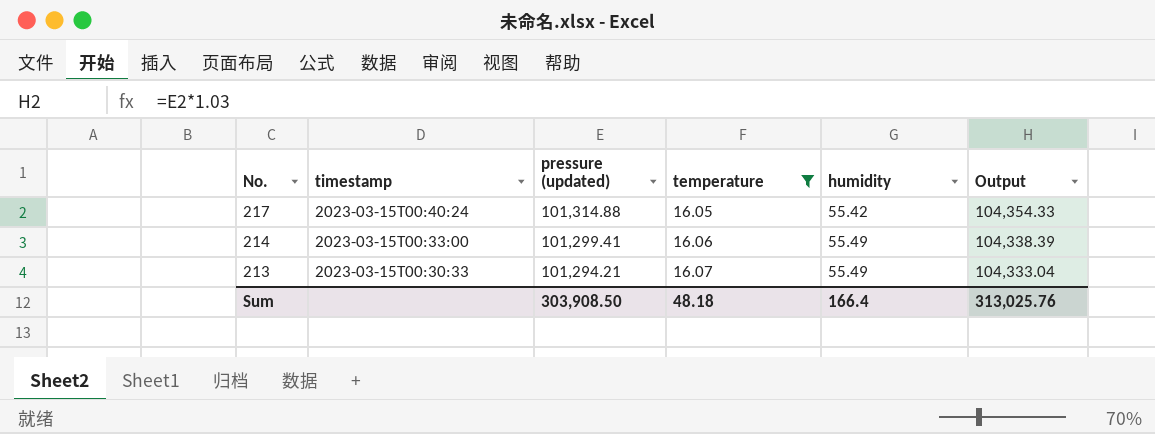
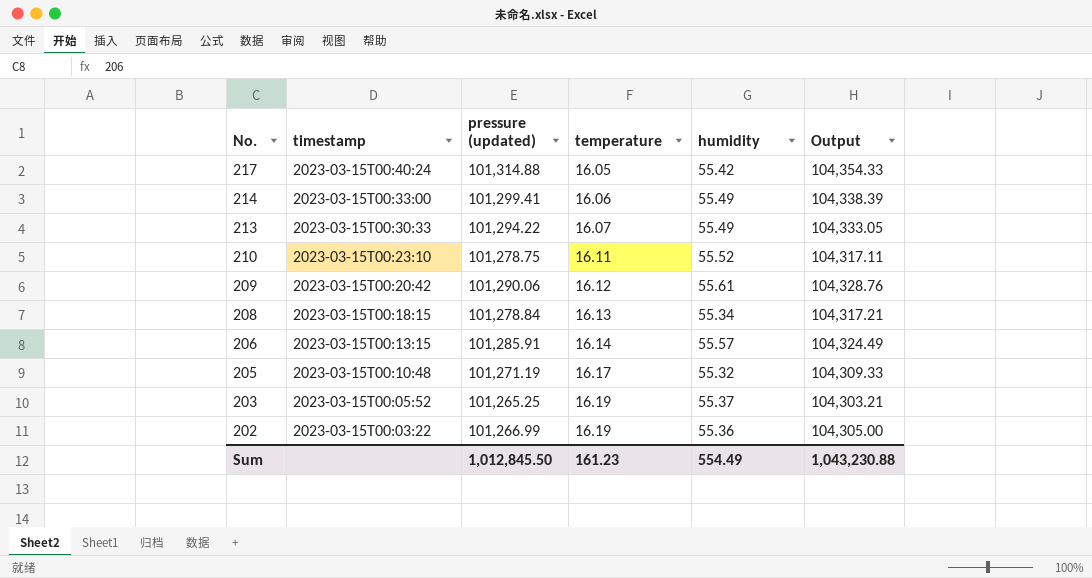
filter: temperature <= 16.07 -> none
213 | pressure (updated): 101,294.21 -> 101,294.22
213 | Output: 104,333.04 -> 104,333.05
Sum | pressure (updated): 303,908.50 -> 1,012,845.50
Sum | temperature: 48.18 -> 161.23
Sum | humidity: 166.4 -> 554.49
Sum | Output: 313,025.76 -> 1,043,230.88

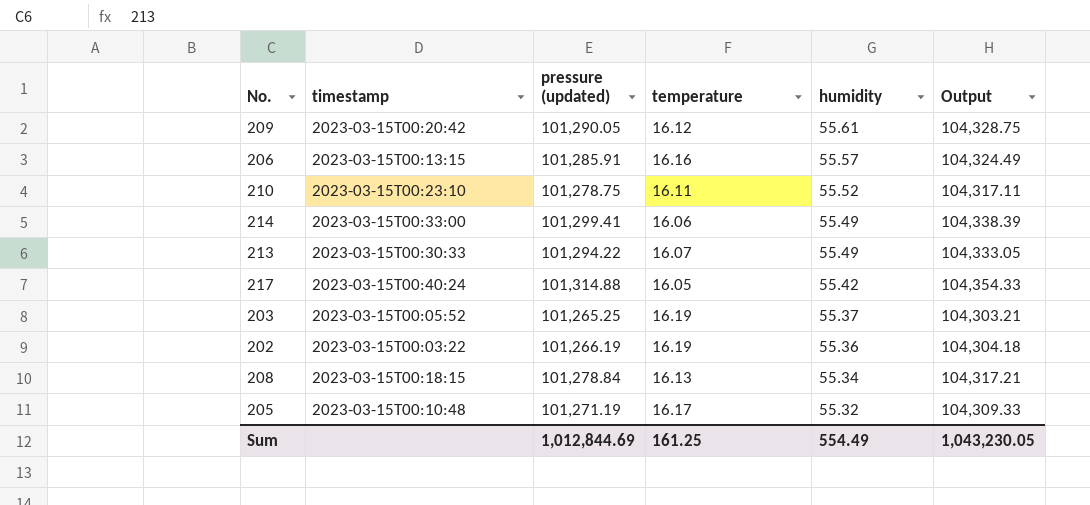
row order: No. descending -> humidity descending
209 | pressure (updated): 101,290.06 -> 101,290.05
209 | Output: 104,328.76 -> 104,328.75
206 | temperature: 16.14 -> 16.16
202 | pressure (updated): 101,266.99 -> 101,266.19
202 | Output: 104,305.00 -> 104,304.18
Sum | pressure (updated): 1,012,845.50 -> 1,012,844.69
Sum | temperature: 161.23 -> 161.25
Sum | Output: 1,043,230.88 -> 1,043,230.05

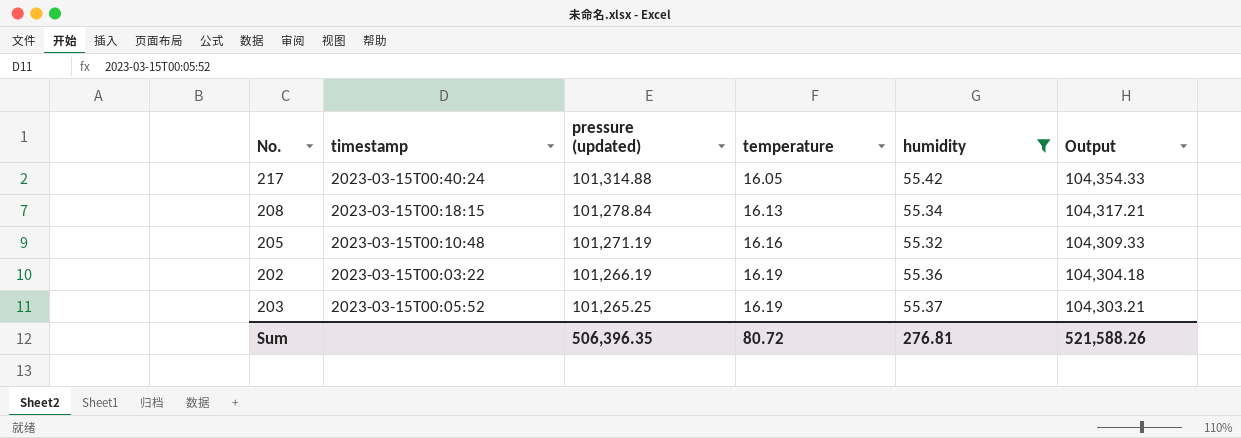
filter: none -> humidity <= 55.42
row order: humidity descending -> pressure (updated) descending
205 | temperature: 16.17 -> 16.16
Sum | pressure (updated): 1,012,844.69 -> 506,396.35
Sum | temperature: 161.25 -> 80.72
Sum | humidity: 554.49 -> 276.81
Sum | Output: 1,043,230.05 -> 521,588.26

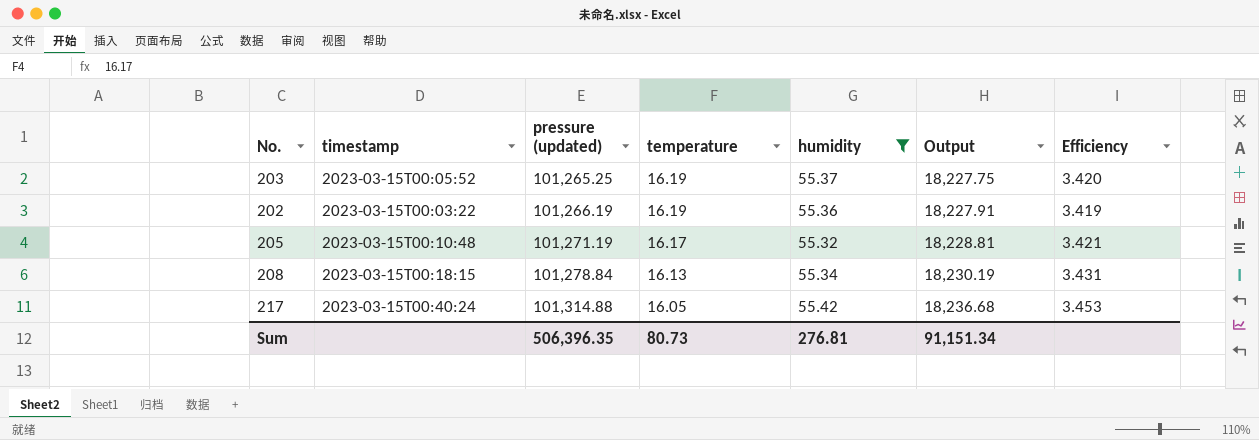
row order: pressure (updated) descending -> pressure (updated) ascending
column Output | formula: [pressure (updated)] * 1.03 -> [pressure (updated)] * 0.18
column Efficiency | formula: none -> [humidity] / [temperature]
205 | temperature: 16.16 -> 16.17
Sum | temperature: 80.72 -> 80.73
Sum | Output: 521,588.26 -> 91,151.34

